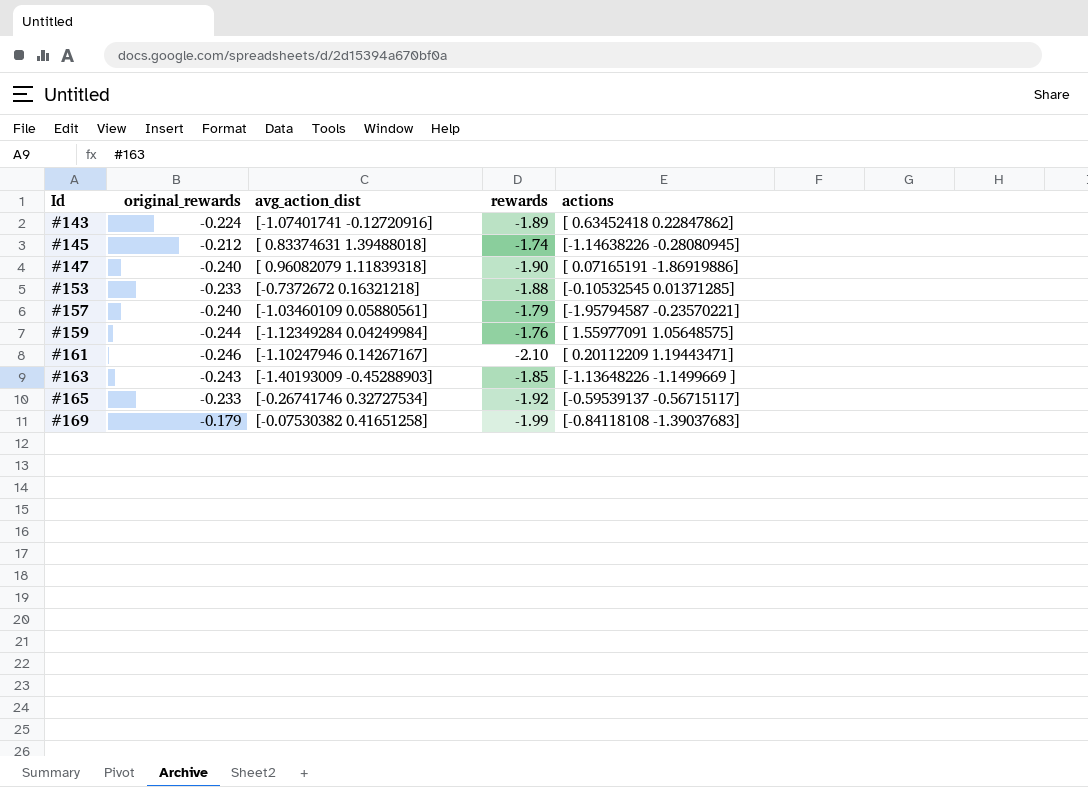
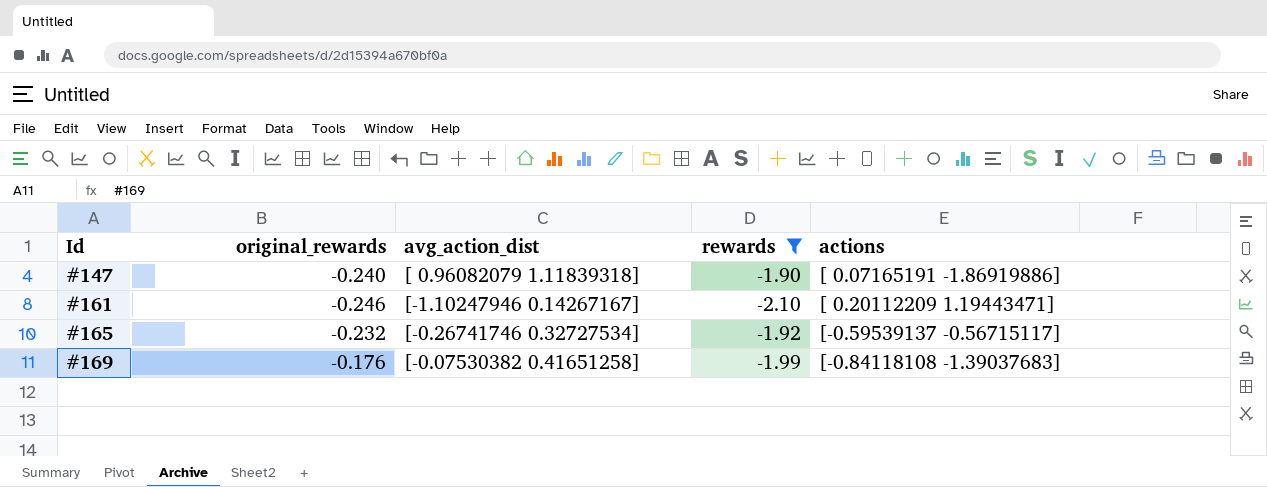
filter: none -> rewards <= -1.90
#165 | original_rewards: -0.233 -> -0.232
#169 | original_rewards: -0.179 -> -0.176

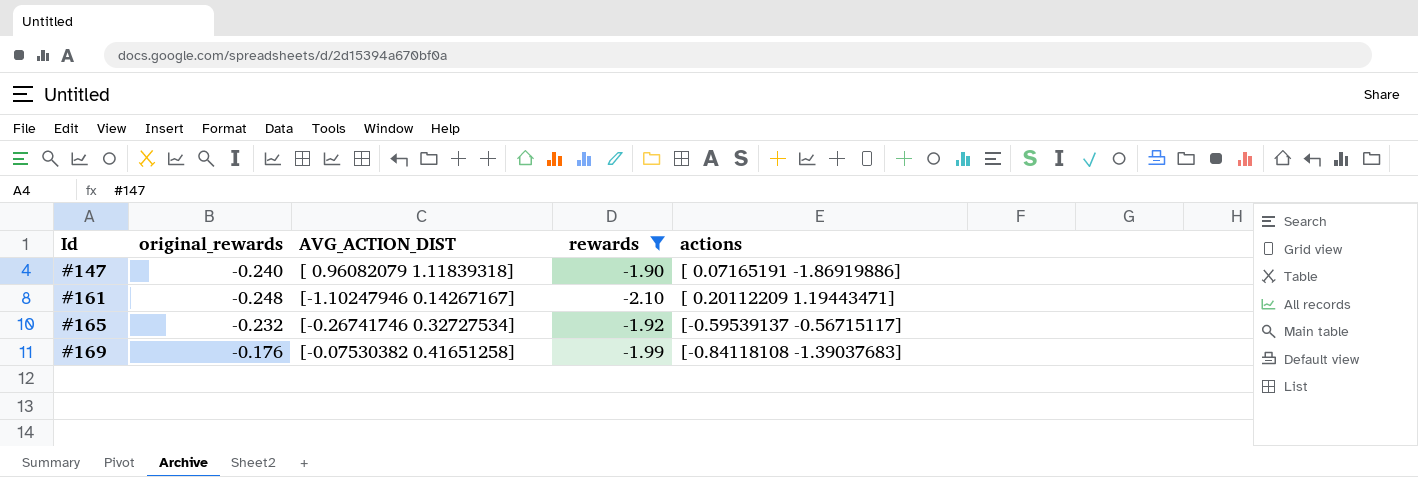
column name: avg_action_dist -> AVG_ACTION_DIST
#161 | original_rewards: -0.246 -> -0.248

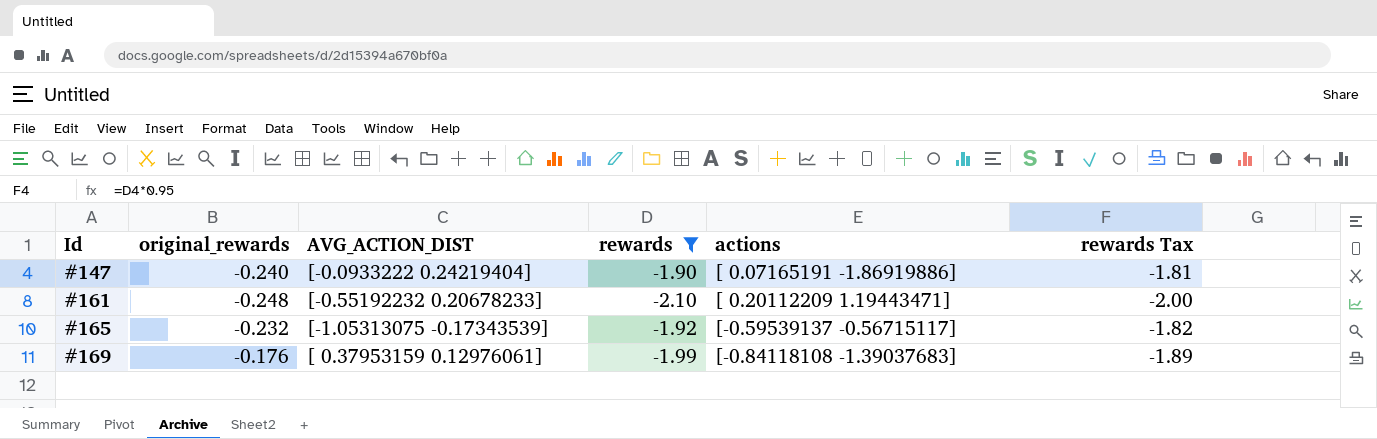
column rewards Tax | formula: none -> [rewards] * 0.95
#147 | AVG_ACTION_DIST: [ 0.96082079 1.11839318] -> [-0.0933222 0.24219404]
#161 | AVG_ACTION_DIST: [-1.10247946 0.14267167] -> [-0.55192232 0.20678233]
#165 | AVG_ACTION_DIST: [-0.26741746 0.32727534] -> [-1.05313075 -0.17343539]
#169 | AVG_ACTION_DIST: [-0.07530382 0.41651258] -> [ 0.37953159 0.12976061]

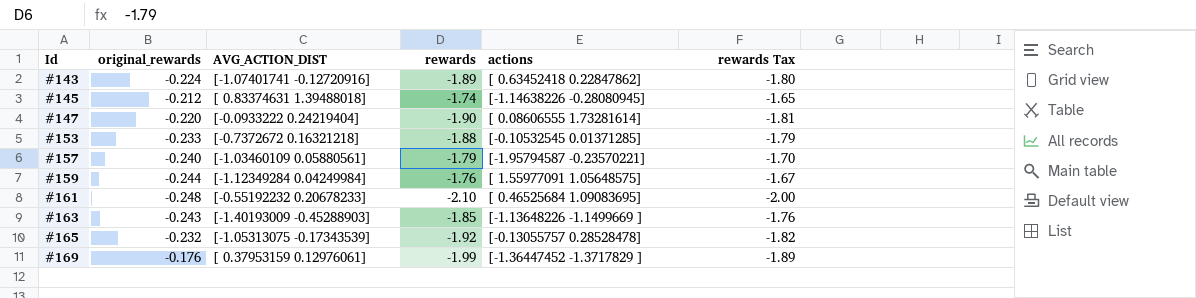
filter: rewards <= -1.90 -> none
#147 | original_rewards: -0.240 -> -0.220
#147 | actions: [ 0.07165191 -1.86919886] -> [ 0.08606555 1.73281614]
#161 | actions: [ 0.20112209 1.19443471] -> [ 0.46525684 1.09083695]
#165 | actions: [-0.59539137 -0.56715117] -> [-0.13055757 0.28528478]
#169 | actions: [-0.84118108 -1.39037683] -> [-1.36447452 -1.3717829 ]

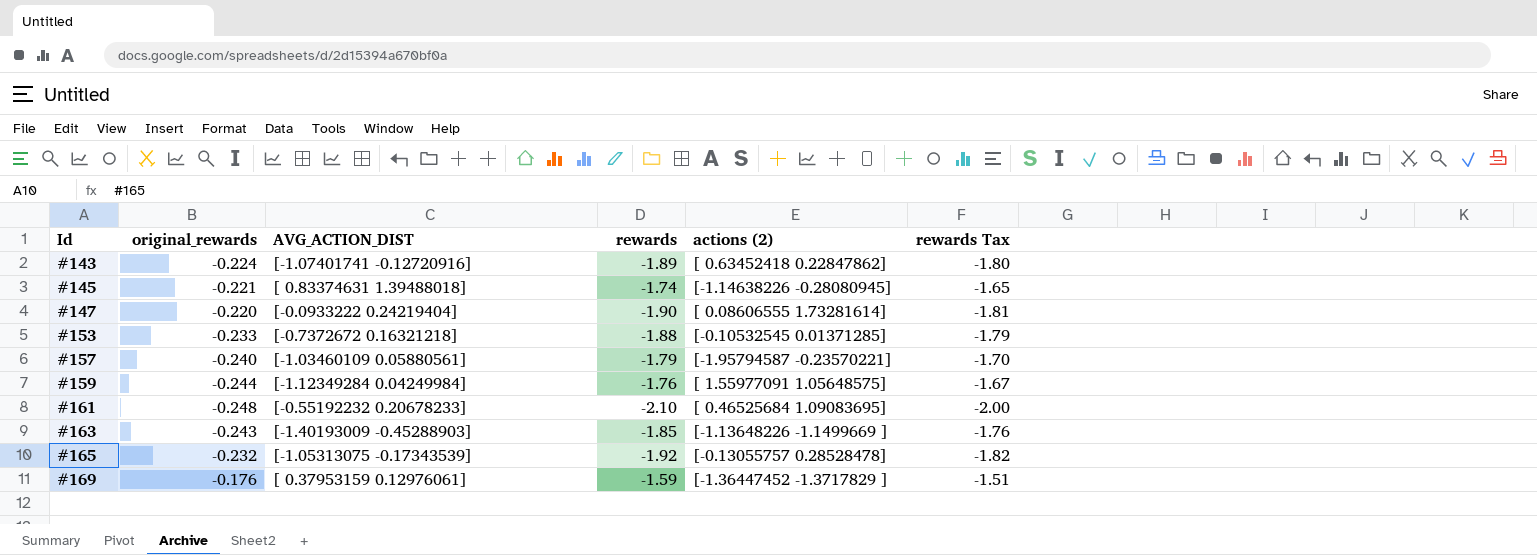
column name: actions -> actions (2)
#145 | original_rewards: -0.212 -> -0.221
#169 | rewards: -1.99 -> -1.59
#169 | rewards Tax: -1.89 -> -1.51

